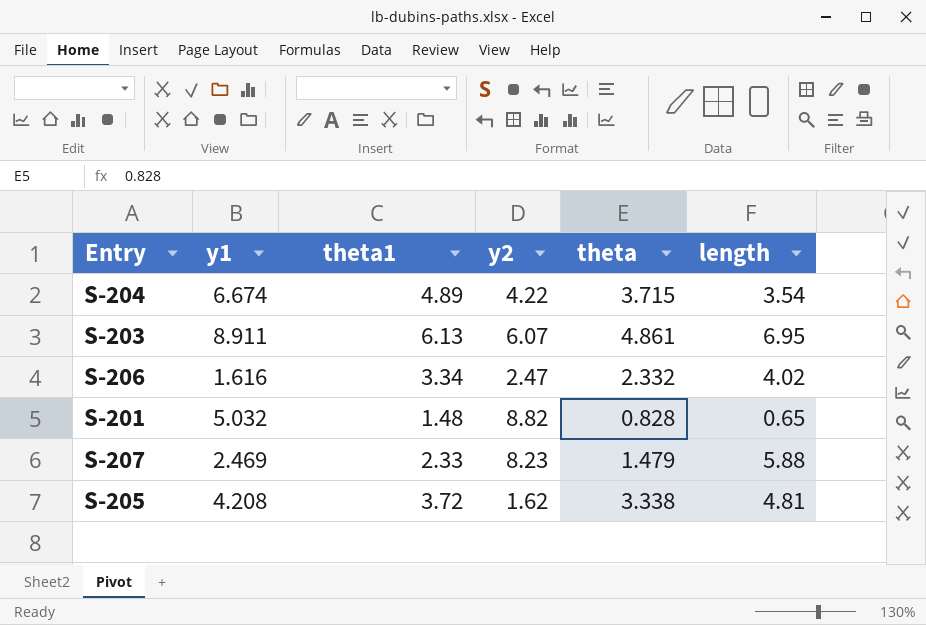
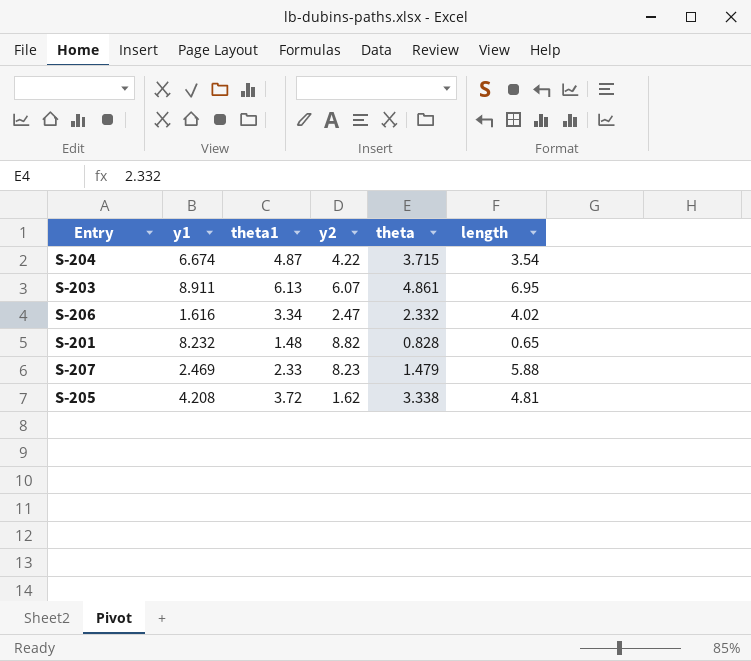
S-204 | theta1: 4.89 -> 4.87
S-201 | y1: 5.032 -> 8.232

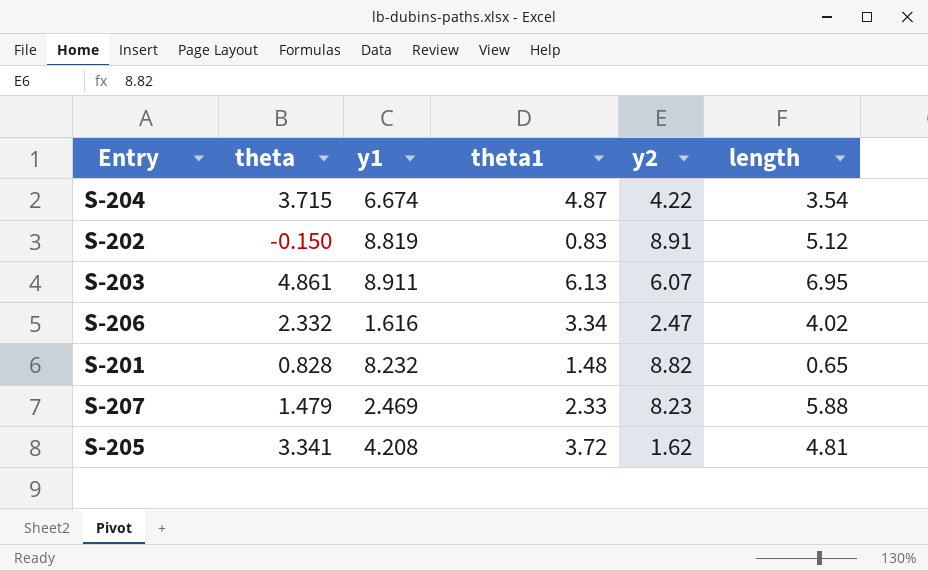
column theta | position: 5 -> 2
row S-202: none -> -0.150 | 8.819 | 0.83 | 8.91 | 5.12
S-205 | theta: 3.338 -> 3.341

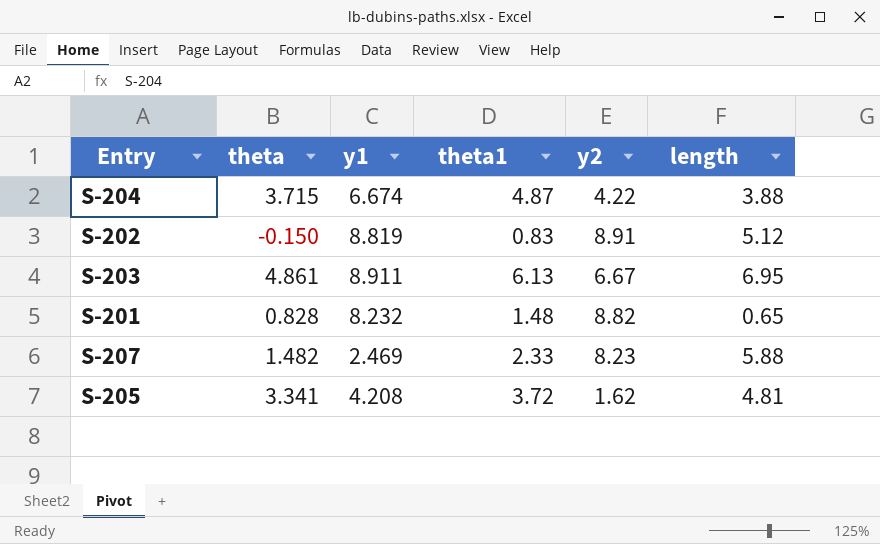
row S-206: 2.332 | 1.616 | 3.34 | 2.47 | 4.02 -> none
S-204 | length: 3.54 -> 3.88
S-203 | y2: 6.07 -> 6.67
S-207 | theta: 1.479 -> 1.482

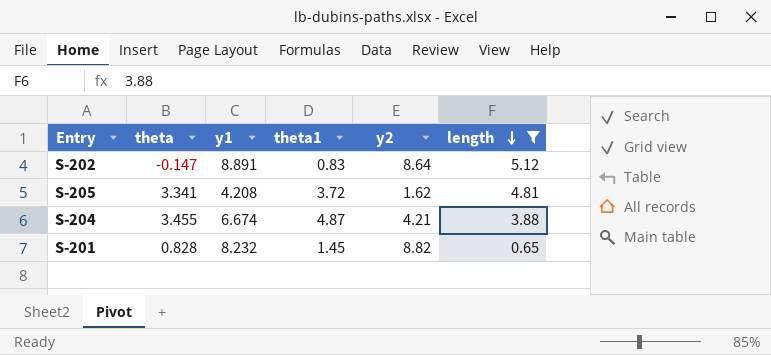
filter: none -> length <= 5.12
row order: none -> length descending
S-202 | theta: -0.150 -> -0.147
S-202 | y1: 8.819 -> 8.891
S-202 | y2: 8.91 -> 8.64
S-204 | theta: 3.715 -> 3.455
S-204 | y2: 4.22 -> 4.21
S-201 | theta1: 1.48 -> 1.45

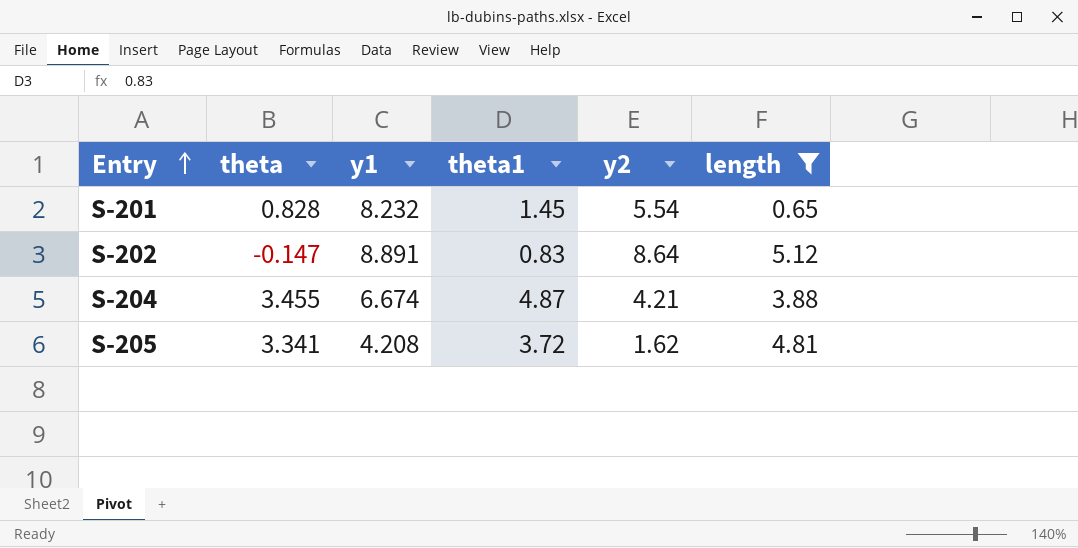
row order: length descending -> Entry ascending
S-201 | y2: 8.82 -> 5.54

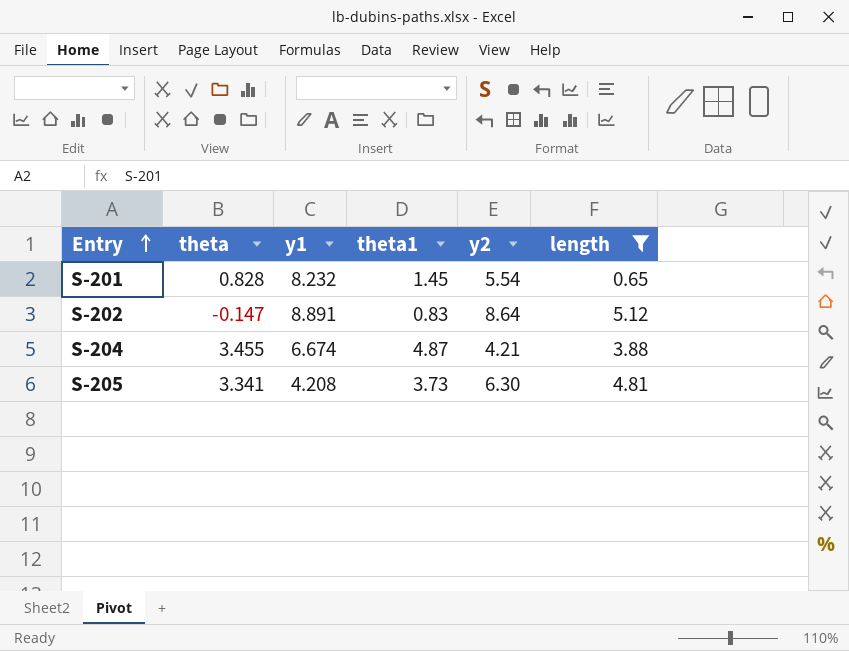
S-205 | theta1: 3.72 -> 3.73
S-205 | y2: 1.62 -> 6.30

